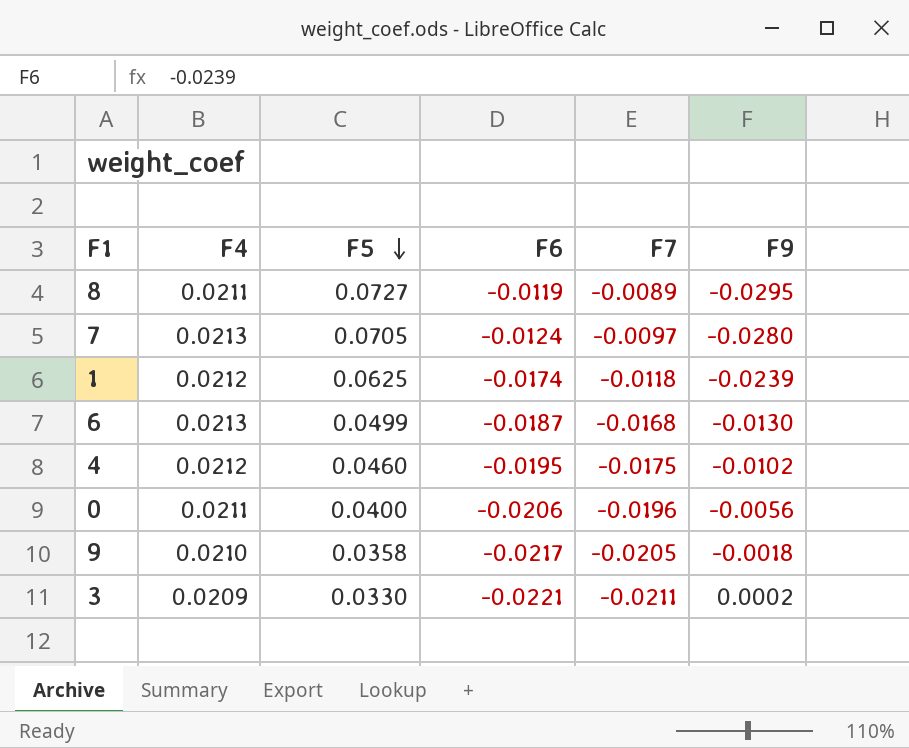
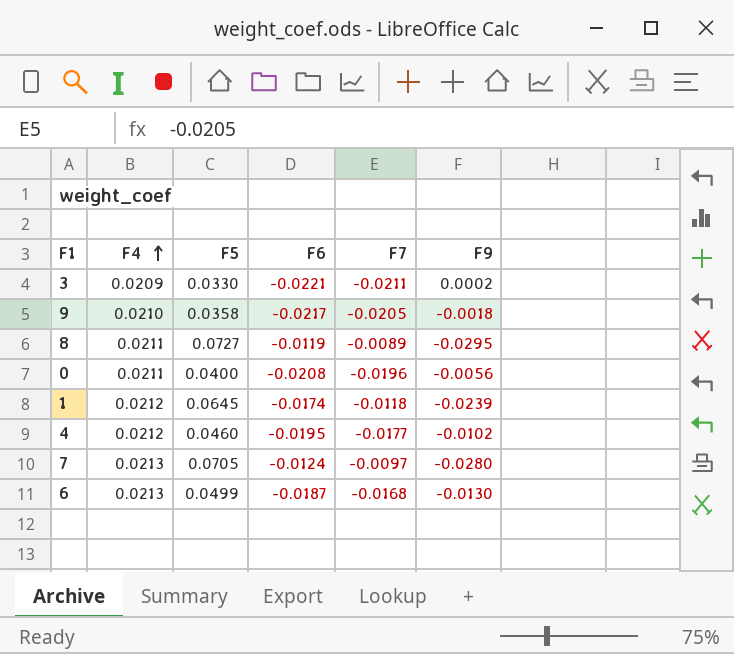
row order: F5 descending -> F4 ascending
0 | F6: -0.0206 -> -0.0208
1 | F5: 0.0625 -> 0.0645
4 | F7: -0.0175 -> -0.0177

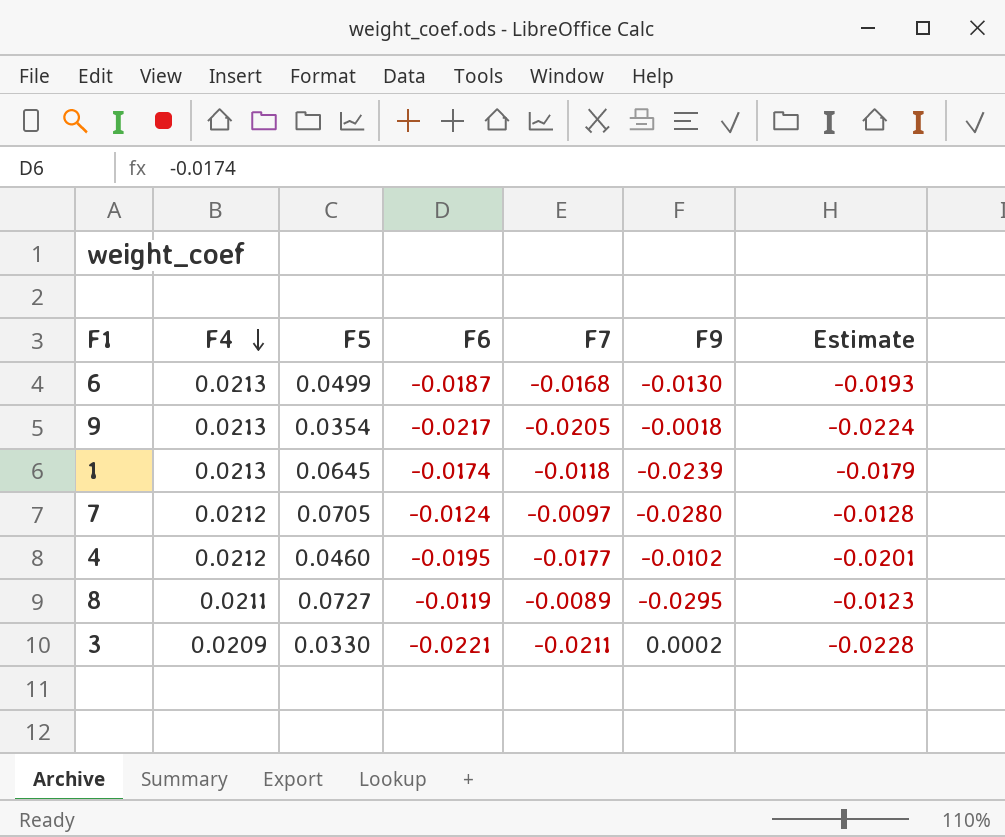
row order: F4 ascending -> F4 descending
column Estimate | formula: none -> [F6] * 1.03
row 0: 0.0211 | 0.0400 | -0.0208 | -0.0196 | -0.0056 -> none
9 | F4: 0.0210 -> 0.0213
9 | F5: 0.0358 -> 0.0354
1 | F4: 0.0212 -> 0.0213
7 | F4: 0.0213 -> 0.0212

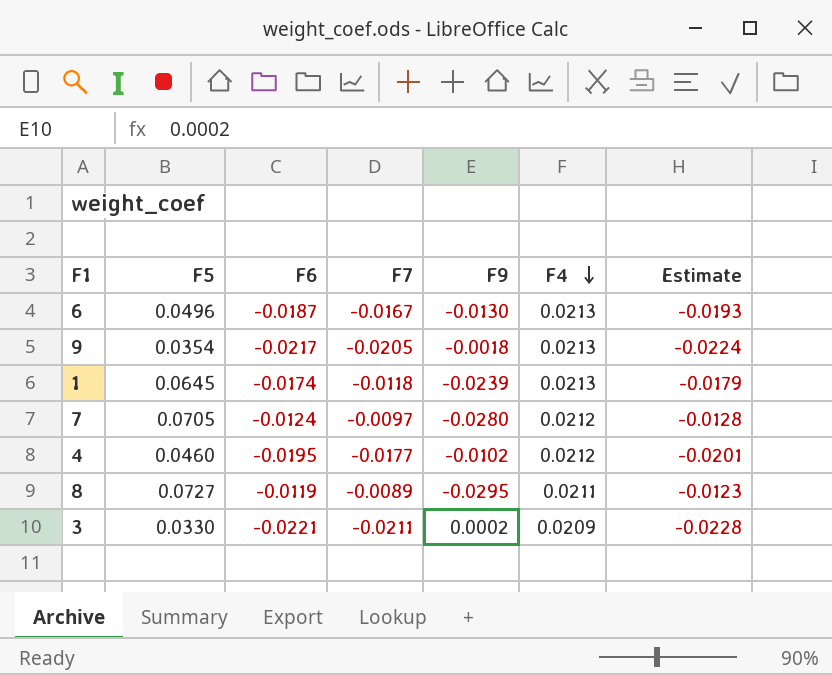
column F4 | position: 2 -> 6
6 | F5: 0.0499 -> 0.0496
6 | F7: -0.0168 -> -0.0167

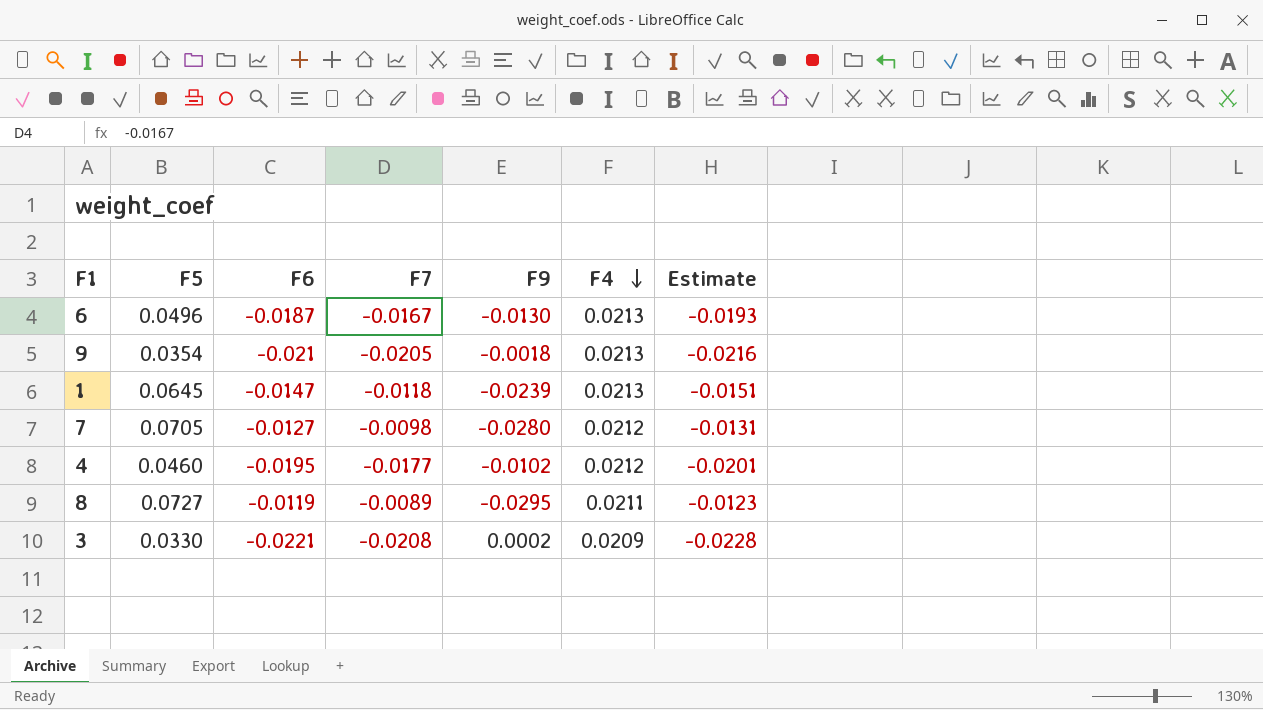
9 | F6: -0.0217 -> -0.021
9 | Estimate: -0.0224 -> -0.0216
1 | F6: -0.0174 -> -0.0147
1 | Estimate: -0.0179 -> -0.0151
7 | F6: -0.0124 -> -0.0127
7 | F7: -0.0097 -> -0.0098
7 | Estimate: -0.0128 -> -0.0131
3 | F7: -0.0211 -> -0.0208

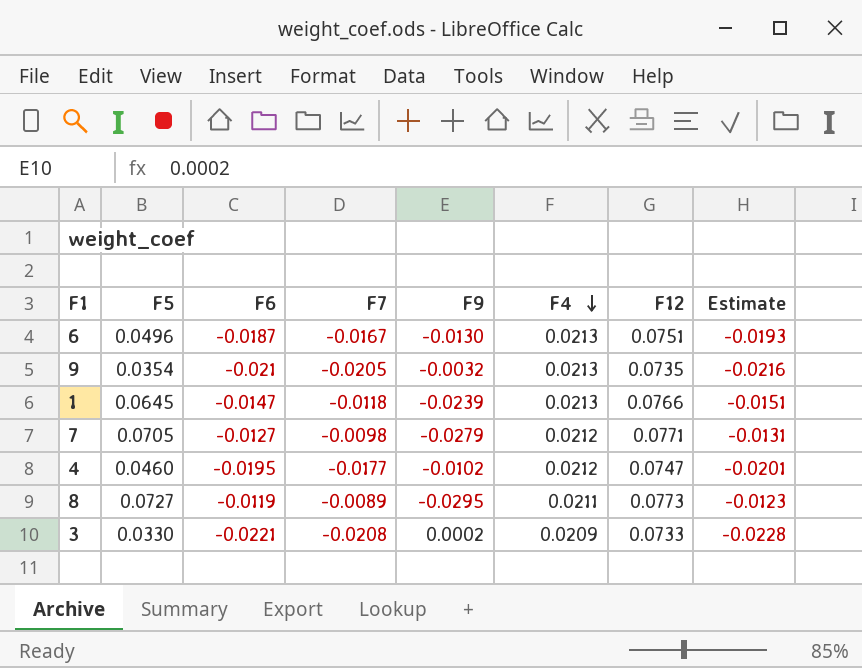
column F12 | position: none -> 7
9 | F9: -0.0018 -> -0.0032
7 | F9: -0.0280 -> -0.0279

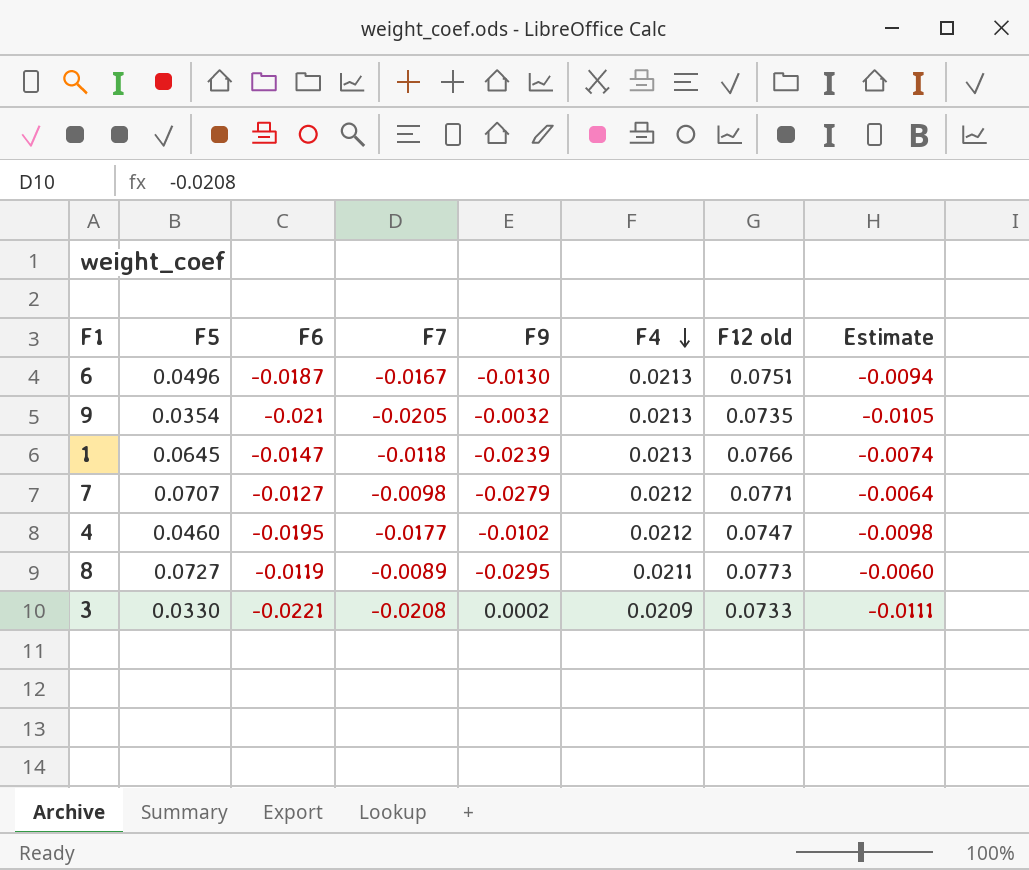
column name: F12 -> F12 old
column Estimate | formula: [F6] * 1.03 -> [F6] * 0.5
7 | F5: 0.0705 -> 0.0707

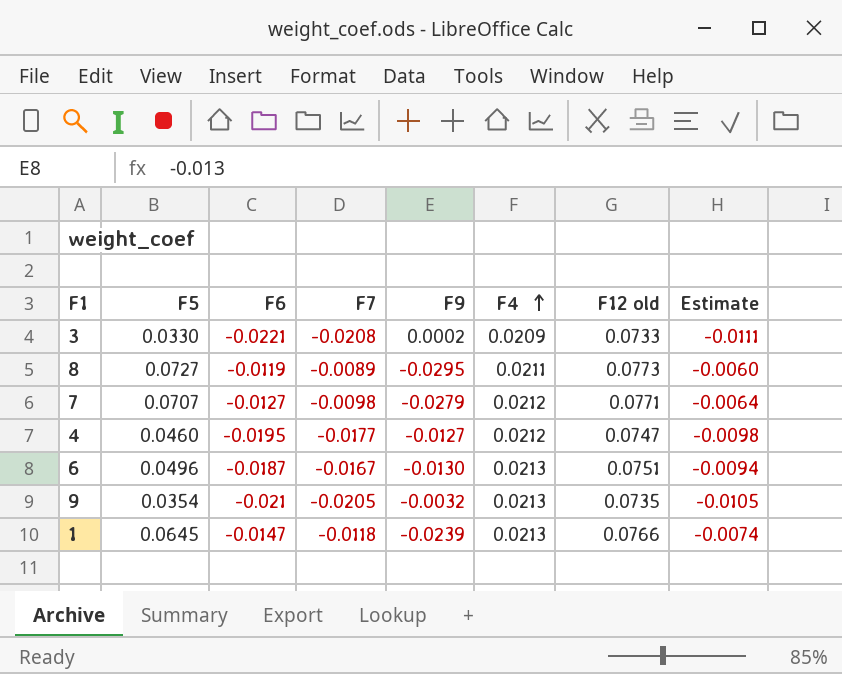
row order: F4 descending -> F4 ascending
4 | F9: -0.0102 -> -0.0127

